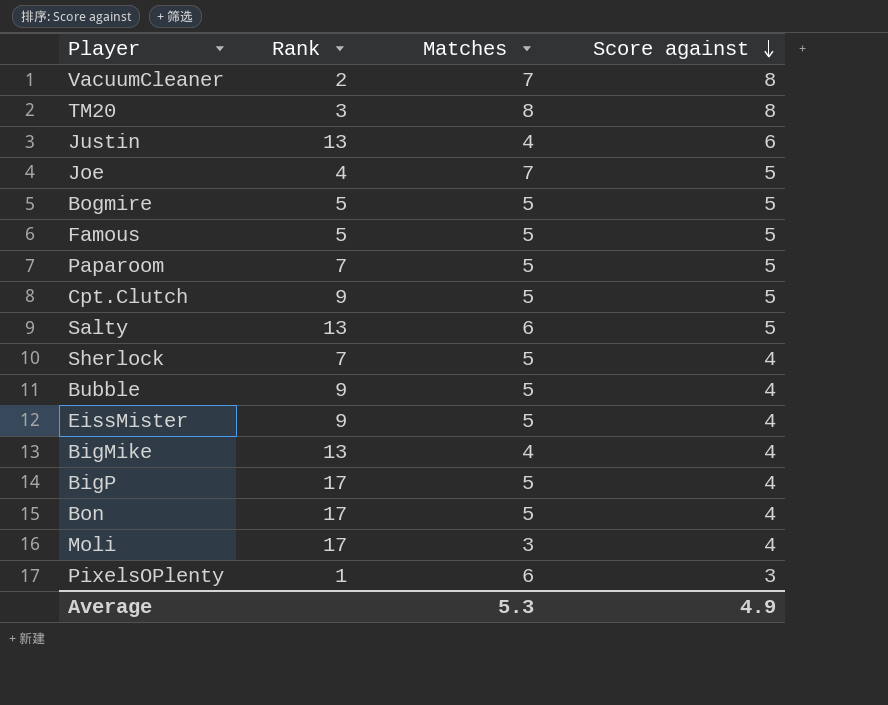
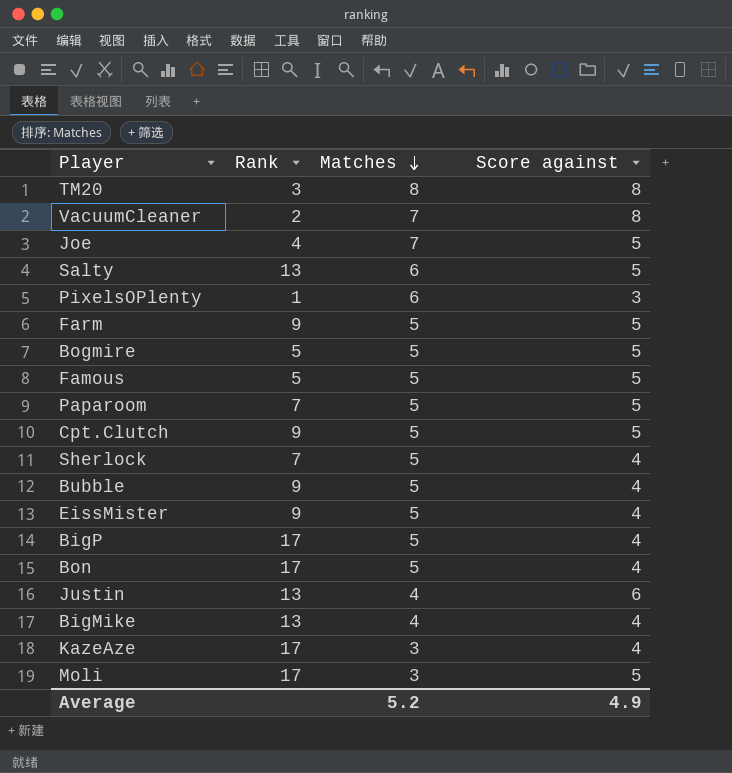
row order: Score against descending -> Matches descending
row Farm: none -> 9 | 5 | 5
row KazeAze: none -> 17 | 3 | 4
Moli | Score against: 4 -> 5
Average | Matches: 5.3 -> 5.2

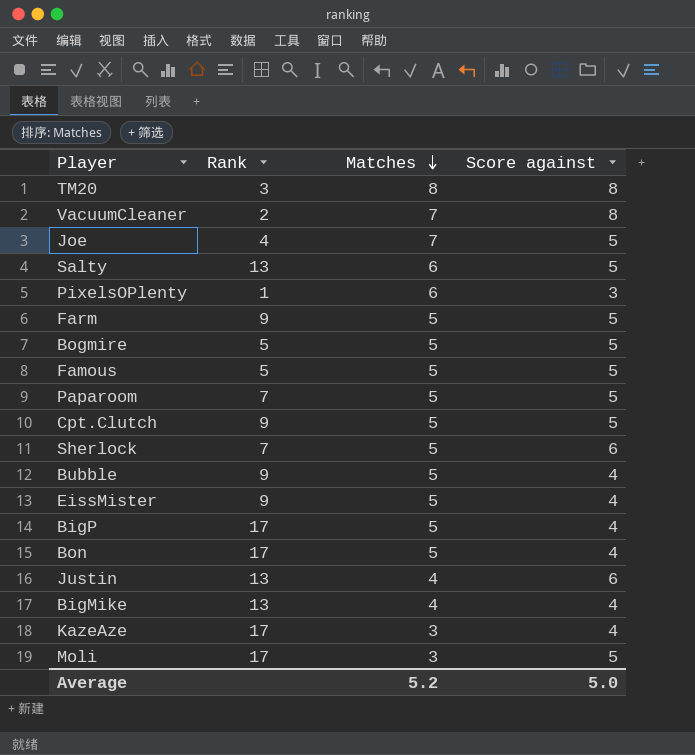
Sherlock | Score against: 4 -> 6
Average | Score against: 4.9 -> 5.0

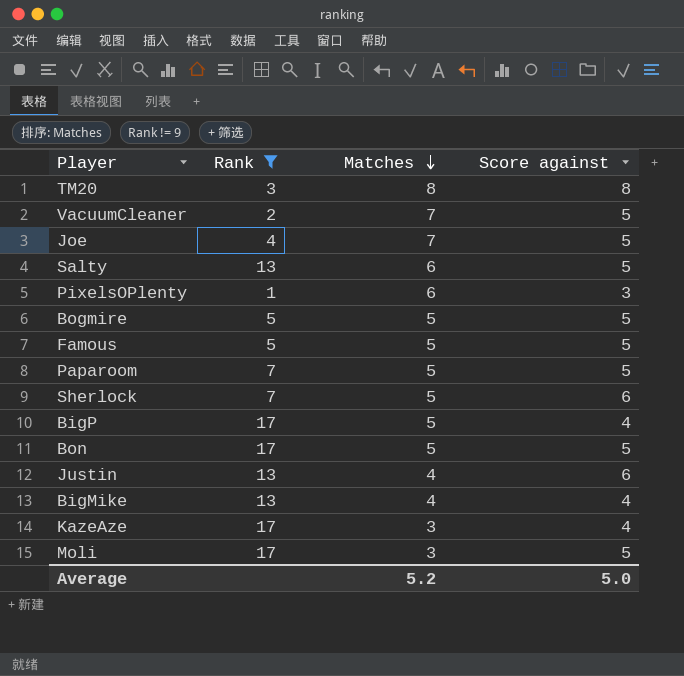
filter: none -> Rank != 9
VacuumCleaner | Score against: 8 -> 5
Bon | Score against: 4 -> 5

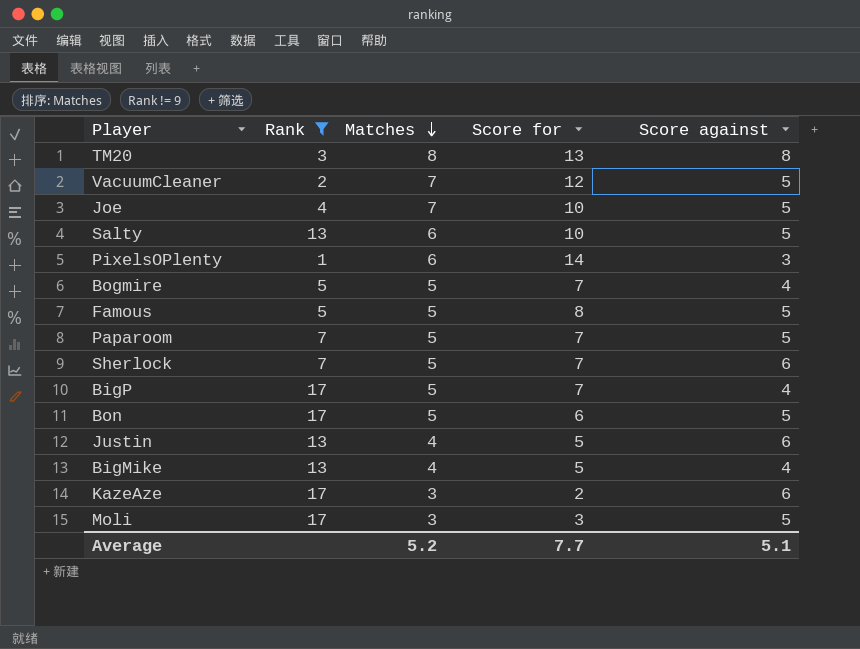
column Score for | position: none -> 4
Bogmire | Score against: 5 -> 4
KazeAze | Score against: 4 -> 6
Average | Score against: 5.0 -> 5.1

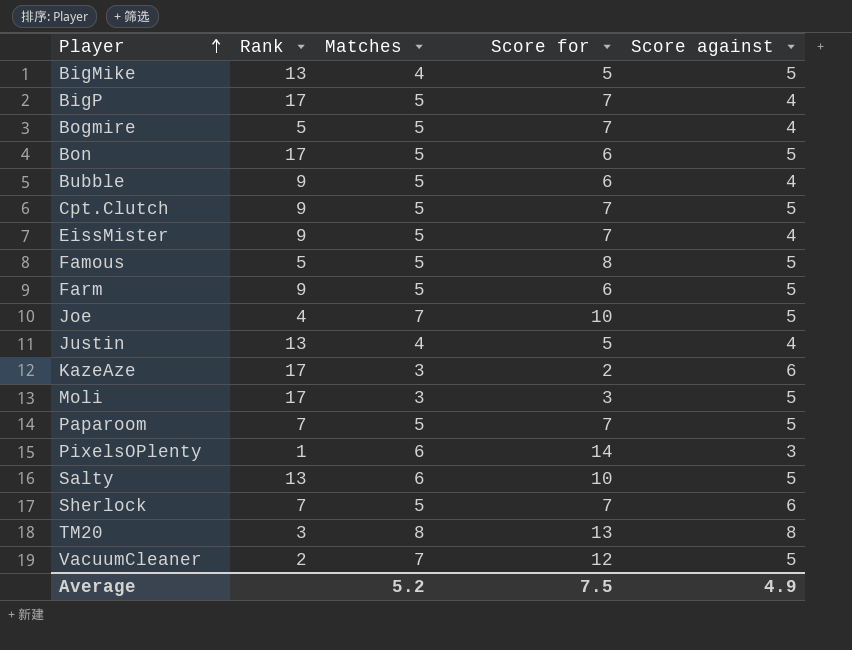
filter: Rank != 9 -> none
row order: Matches descending -> Player ascending
BigMike | Score against: 4 -> 5
Justin | Score against: 6 -> 4
Average | Score for: 7.7 -> 7.5
Average | Score against: 5.1 -> 4.9

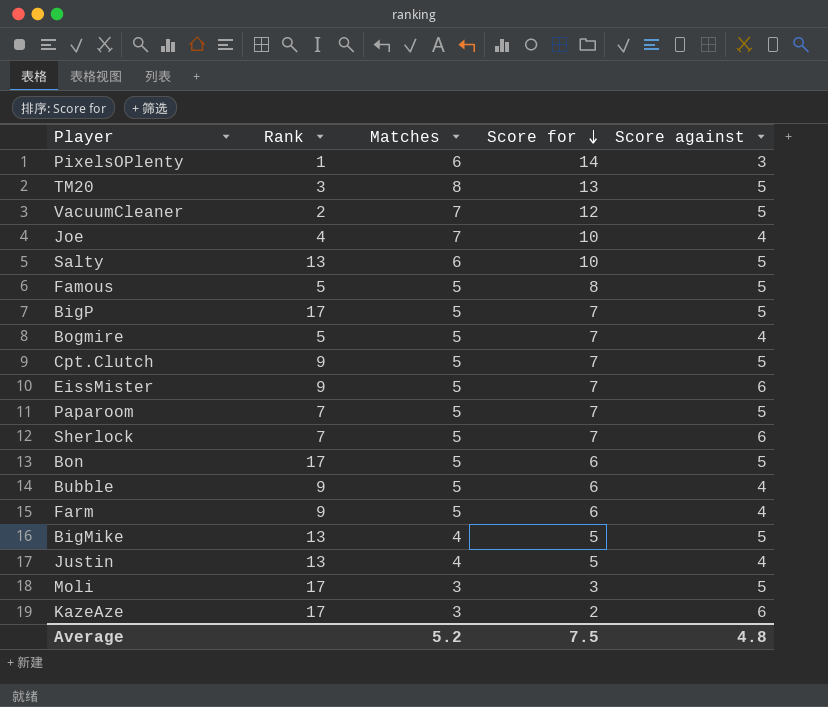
row order: Player ascending -> Score for descending
TM20 | Score against: 8 -> 5
Joe | Score against: 5 -> 4
BigP | Score against: 4 -> 5
EissMister | Score against: 4 -> 6
Farm | Score against: 5 -> 4
Average | Score against: 4.9 -> 4.8

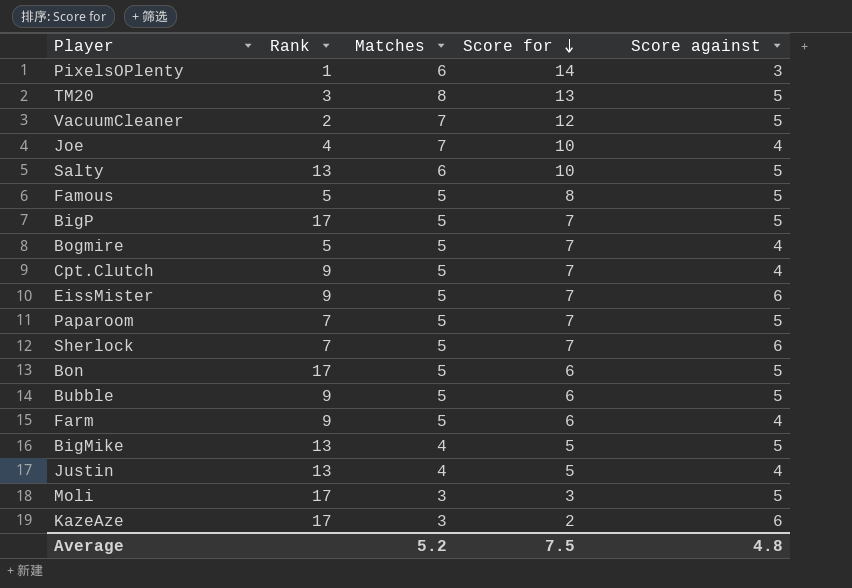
Cpt.Clutch | Score against: 5 -> 4
Bubble | Score against: 4 -> 5

